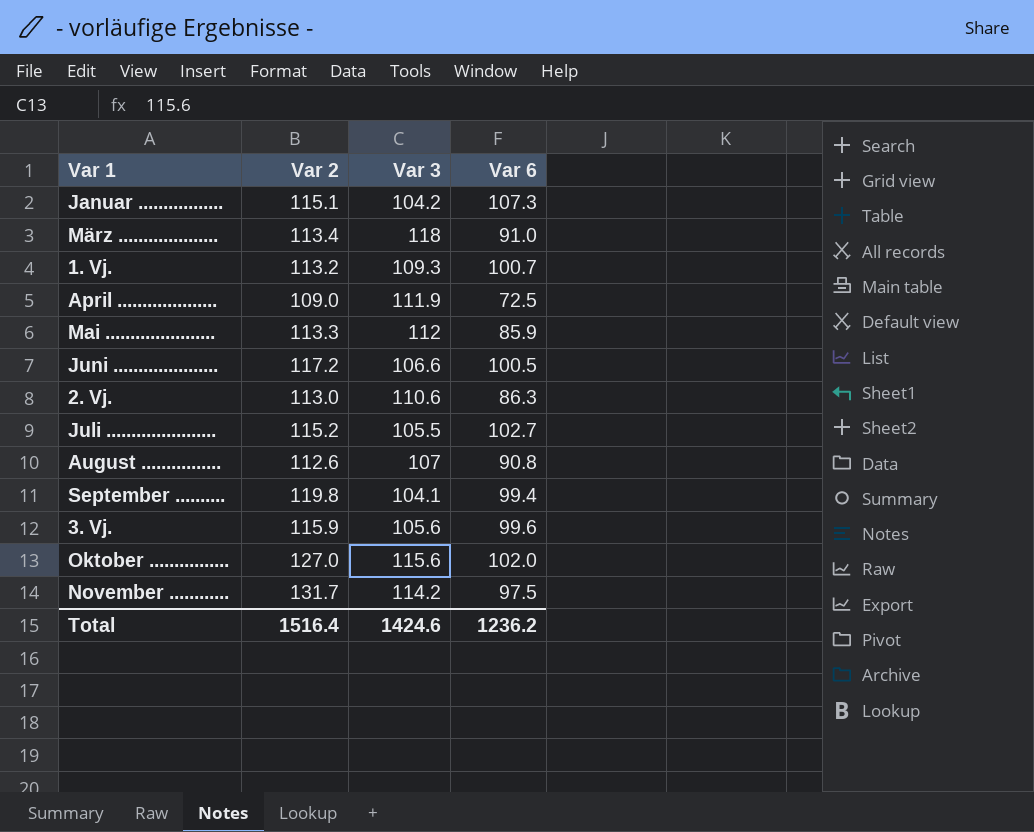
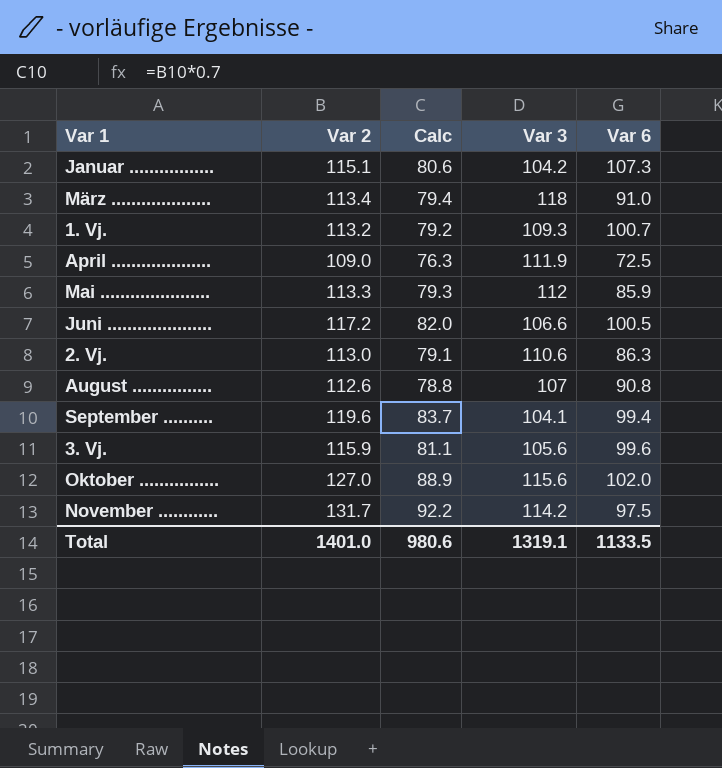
column Calc | formula: none -> [Var 2] * 0.7
row Juli ......................: 115.2 | 105.5 | 102.7 -> none
September .......... | Var 2: 119.8 -> 119.6
Total | Var 2: 1516.4 -> 1401.0
Total | Var 3: 1424.6 -> 1319.1
Total | Var 6: 1236.2 -> 1133.5

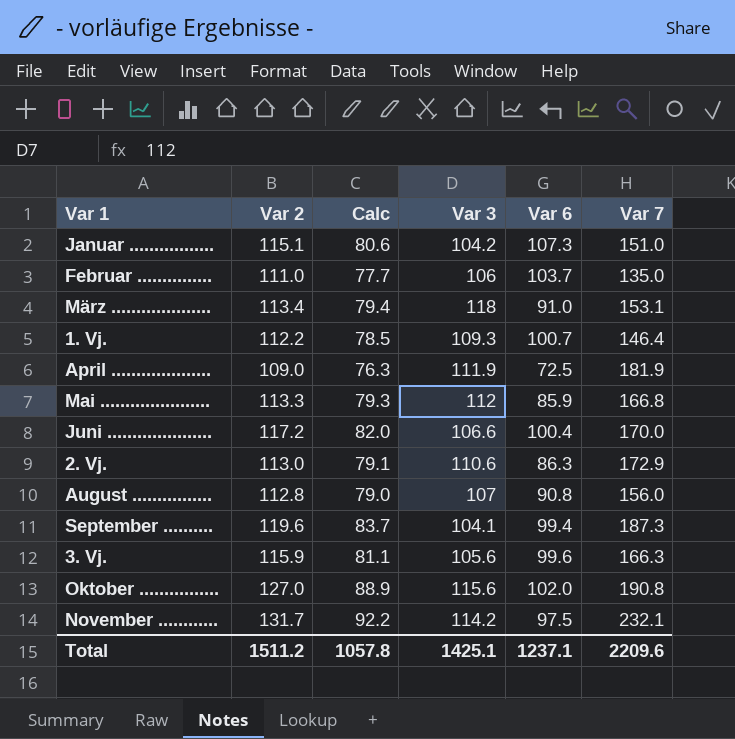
column Var 7 | position: none -> 6
row Februar ...............: none -> 111.0 | 77.7 | 106 | 103.7 | 135.0
1. Vj. | Var 2: 113.2 -> 112.2
1. Vj. | Calc: 79.2 -> 78.5
Juni ..................... | Var 6: 100.5 -> 100.4
August ................ | Var 2: 112.6 -> 112.8
August ................ | Calc: 78.8 -> 79.0
Total | Var 2: 1401.0 -> 1511.2
Total | Calc: 980.6 -> 1057.8
Total | Var 3: 1319.1 -> 1425.1
Total | Var 6: 1133.5 -> 1237.1

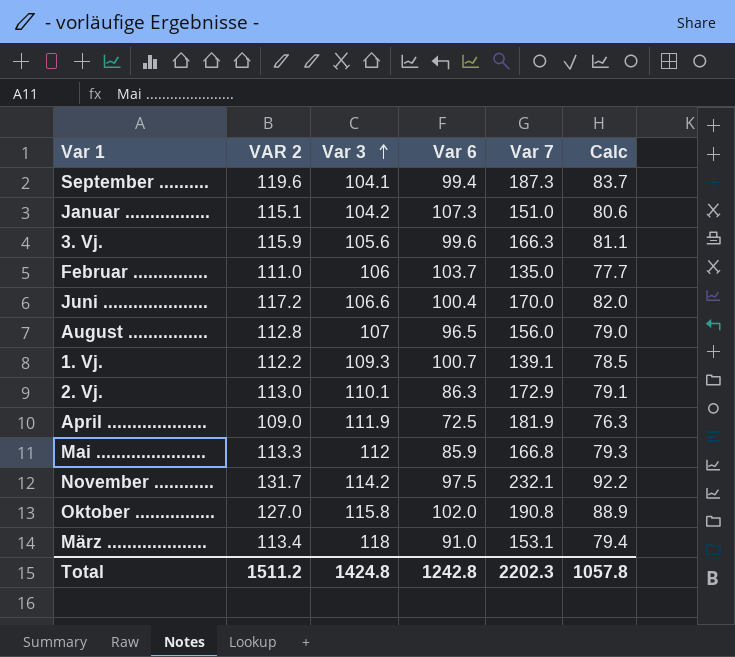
row order: none -> Var 3 ascending
column name: Var 2 -> VAR 2
column Calc | position: 3 -> 6
August ................ | Var 6: 90.8 -> 96.5
1. Vj. | Var 7: 146.4 -> 139.1
2. Vj. | Var 3: 110.6 -> 110.1
Oktober ................ | Var 3: 115.6 -> 115.8
Total | Var 3: 1425.1 -> 1424.8
Total | Var 6: 1237.1 -> 1242.8
Total | Var 7: 2209.6 -> 2202.3

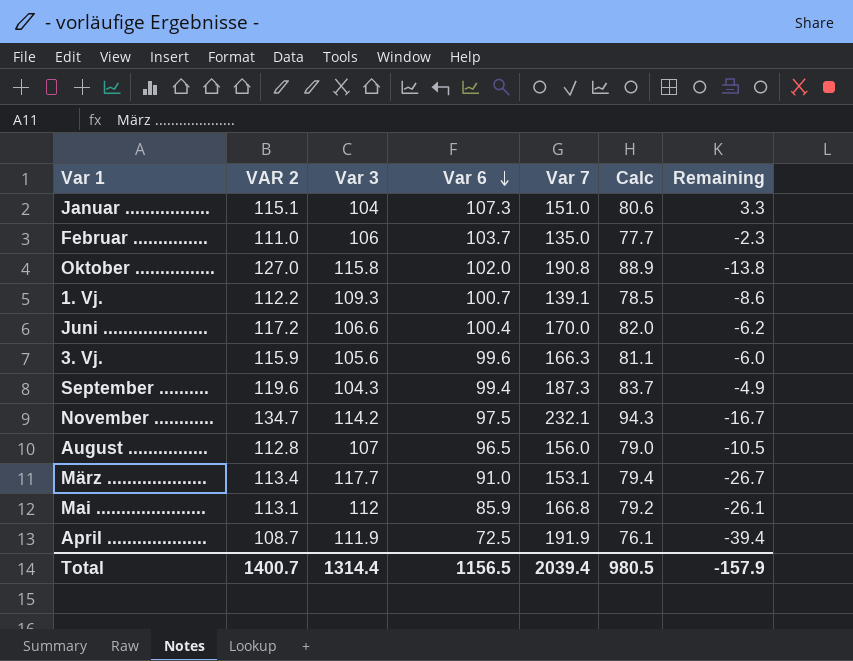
row order: Var 3 ascending -> Var 6 descending
column Remaining | formula: none -> [Var 6] - [Var 3]
row 2. Vj.: 113.0 | 110.1 | 86.3 | 172.9 | 79.1 -> none
Januar ................. | Var 3: 104.2 -> 104
September .......... | Var 3: 104.1 -> 104.3
November ............ | VAR 2: 131.7 -> 134.7
November ............ | Calc: 92.2 -> 94.3
März .................... | Var 3: 118 -> 117.7
Mai ...................... | VAR 2: 113.3 -> 113.1
Mai ...................... | Calc: 79.3 -> 79.2
April .................... | VAR 2: 109.0 -> 108.7
April .................... | Var 7: 181.9 -> 191.9
April .................... | Calc: 76.3 -> 76.1
Total | VAR 2: 1511.2 -> 1400.7
Total | Var 3: 1424.8 -> 1314.4
Total | Var 6: 1242.8 -> 1156.5
Total | Var 7: 2202.3 -> 2039.4
Total | Calc: 1057.8 -> 980.5

